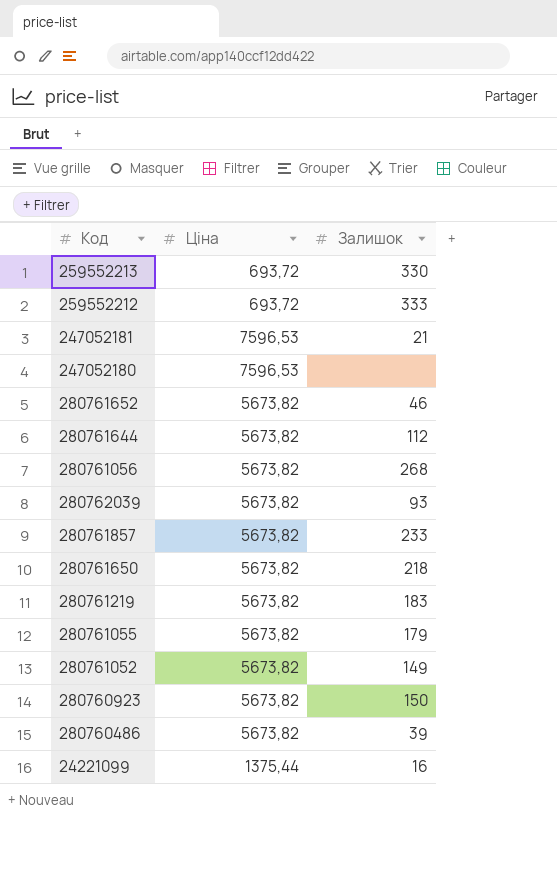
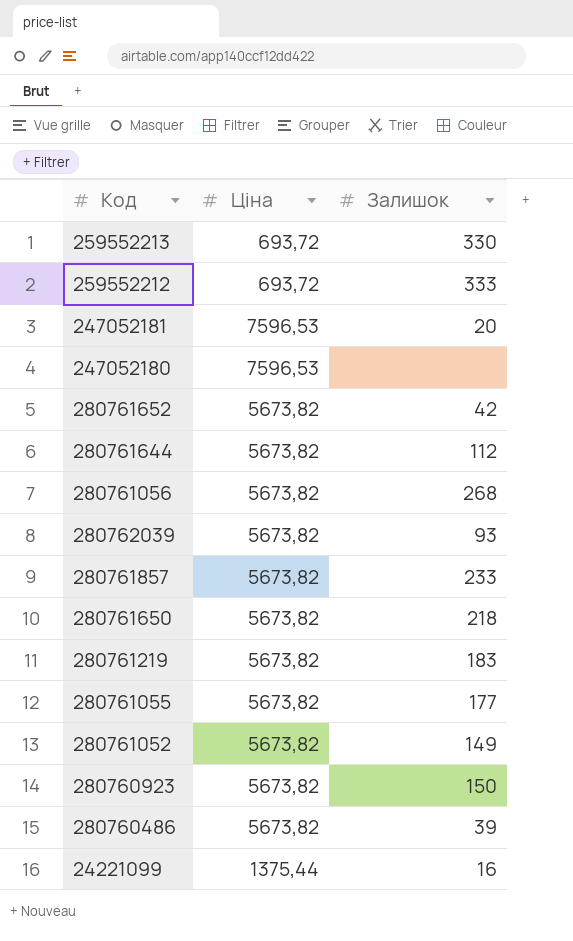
247052181 | Залишок: 21 -> 20
280761652 | Залишок: 46 -> 42
280761055 | Залишок: 179 -> 177

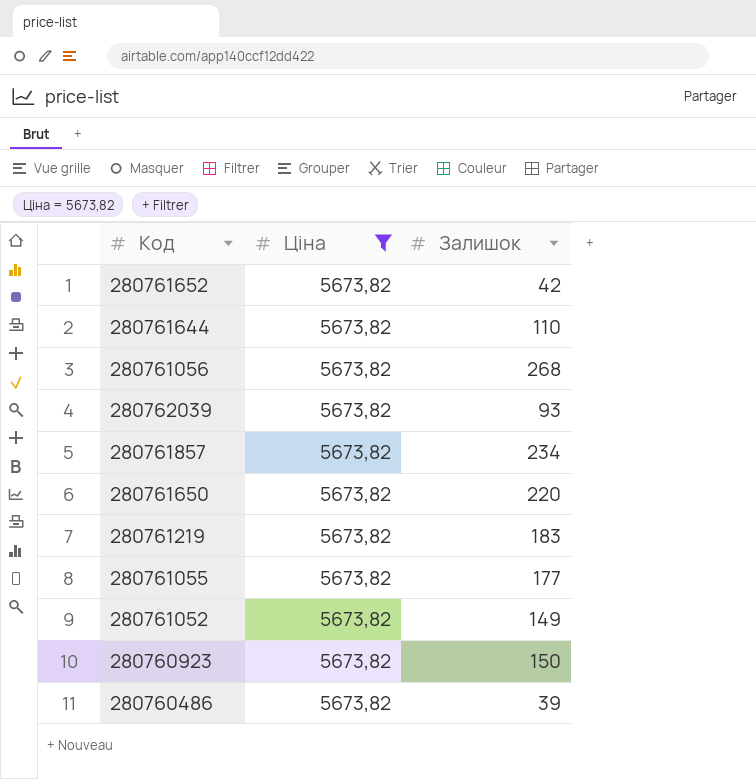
filter: none -> Ціна = 5673,82
280761644 | Залишок: 112 -> 110
280761857 | Залишок: 233 -> 234
280761650 | Залишок: 218 -> 220

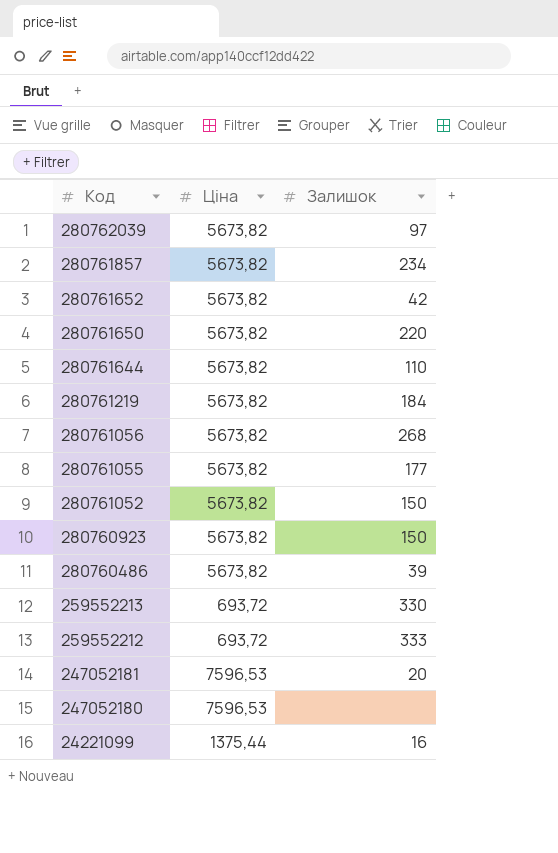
filter: Ціна = 5673,82 -> none
row order: none -> Код descending
280762039 | Залишок: 93 -> 97
280761219 | Залишок: 183 -> 184
280761052 | Залишок: 149 -> 150

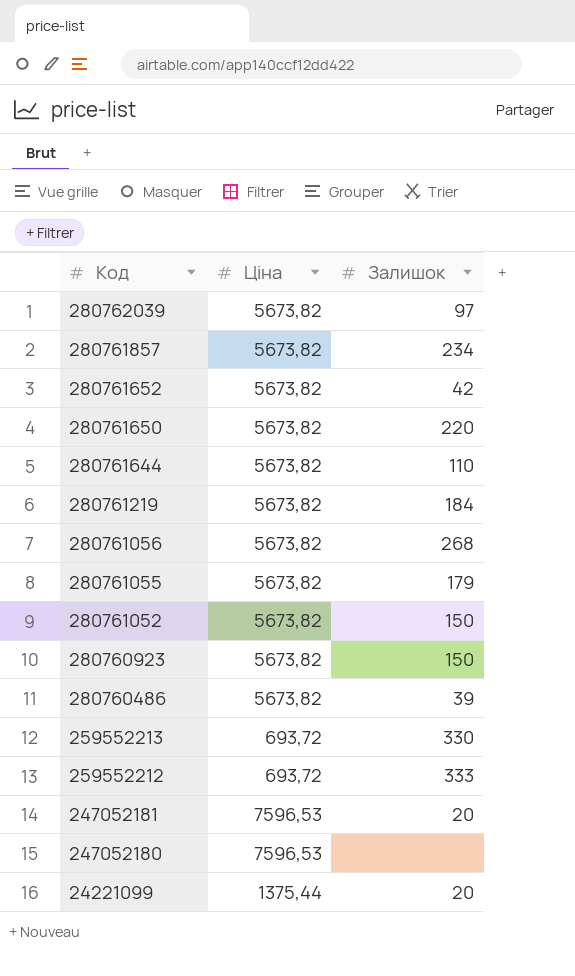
280761055 | Залишок: 177 -> 179
24221099 | Залишок: 16 -> 20

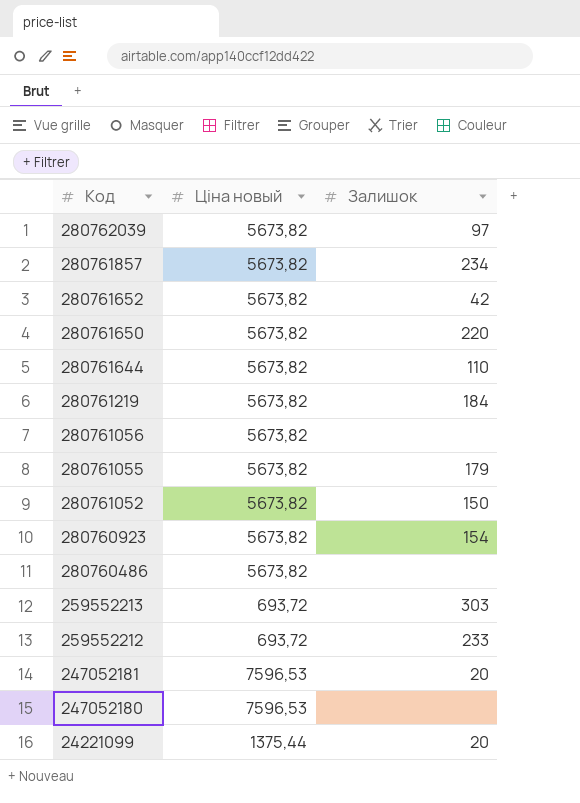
column name: Ціна -> Ціна новый
280761056 | Залишок: 268 -> none
280760923 | Залишок: 150 -> 154
280760486 | Залишок: 39 -> none
259552213 | Залишок: 330 -> 303
259552212 | Залишок: 333 -> 233

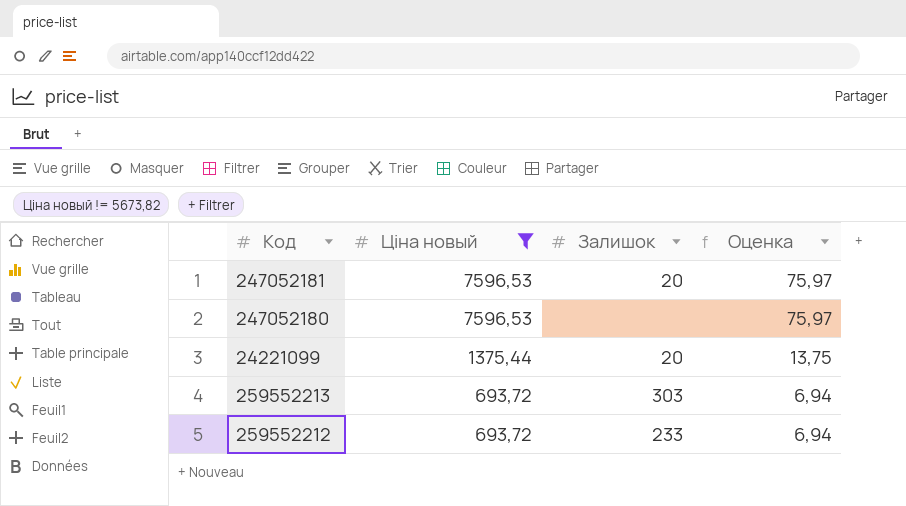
filter: none -> Ціна новый != 5673,82
row order: Код descending -> Ціна новый descending
column Оценка | formula: none -> [Ціна новый] * 0,01

